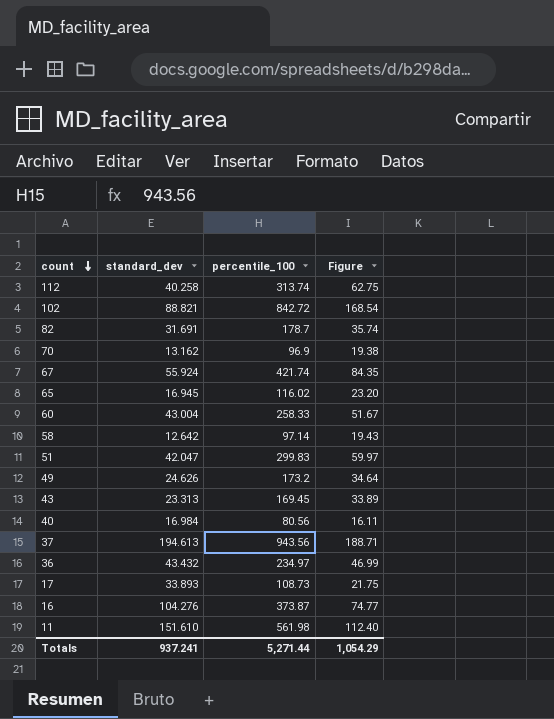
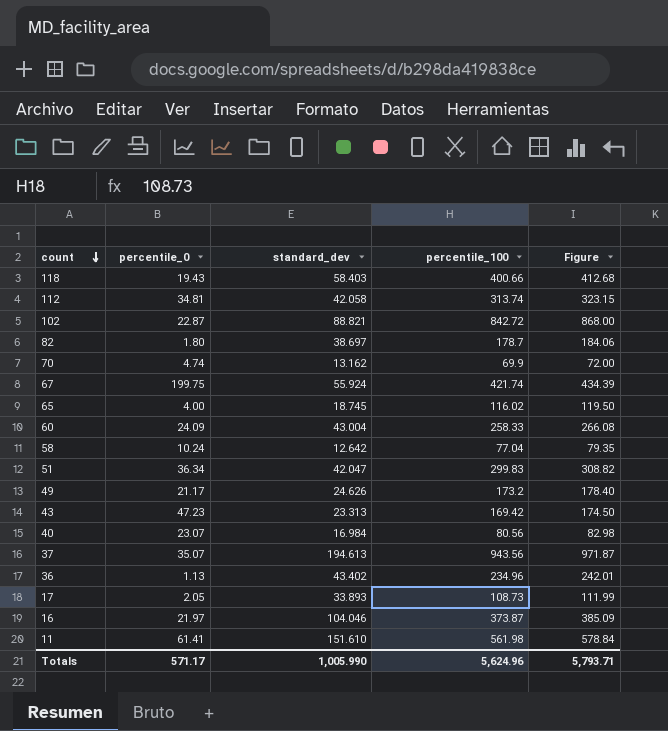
column percentile_0 | position: none -> 2
column Figure | formula: [percentile_100] * 0.2 -> [percentile_100] * 1.03
row 118: none -> 19.43 | 58.403 | 400.66 | 412.68
112 | standard_dev: 40.258 -> 42.058
82 | standard_dev: 31.691 -> 38.697
70 | percentile_100: 96.9 -> 69.9
65 | standard_dev: 16.945 -> 18.745
58 | percentile_100: 97.14 -> 77.04
43 | percentile_100: 169.45 -> 169.42
36 | standard_dev: 43.432 -> 43.402
36 | percentile_100: 234.97 -> 234.96
16 | standard_dev: 104.276 -> 104.046
Totals | standard_dev: 937.241 -> 1,005.990
Totals | percentile_100: 5,271.44 -> 5,624.96
Totals | Figure: 1,054.29 -> 5,793.71

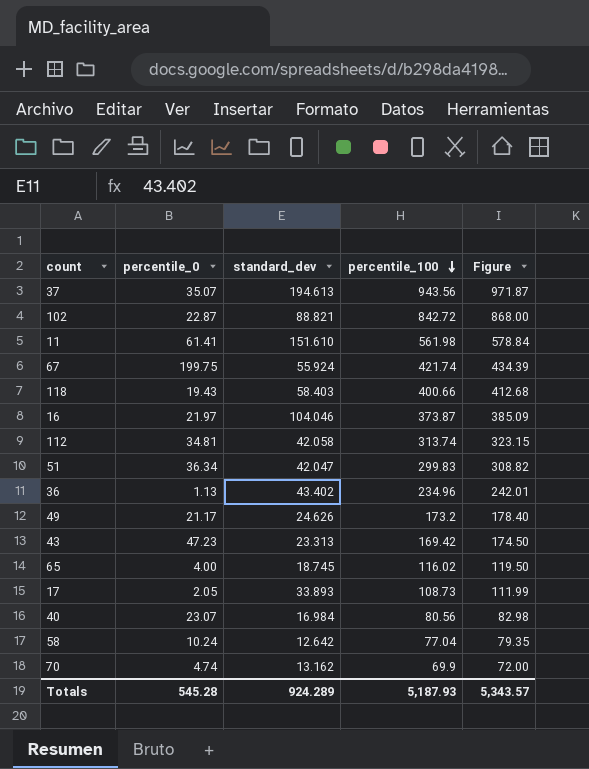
row order: count descending -> percentile_100 descending
row 82: 1.80 | 38.697 | 178.7 | 184.06 -> none
row 60: 24.09 | 43.004 | 258.33 | 266.08 -> none
Totals | percentile_0: 571.17 -> 545.28
Totals | standard_dev: 1,005.990 -> 924.289
Totals | percentile_100: 5,624.96 -> 5,187.93
Totals | Figure: 5,793.71 -> 5,343.57

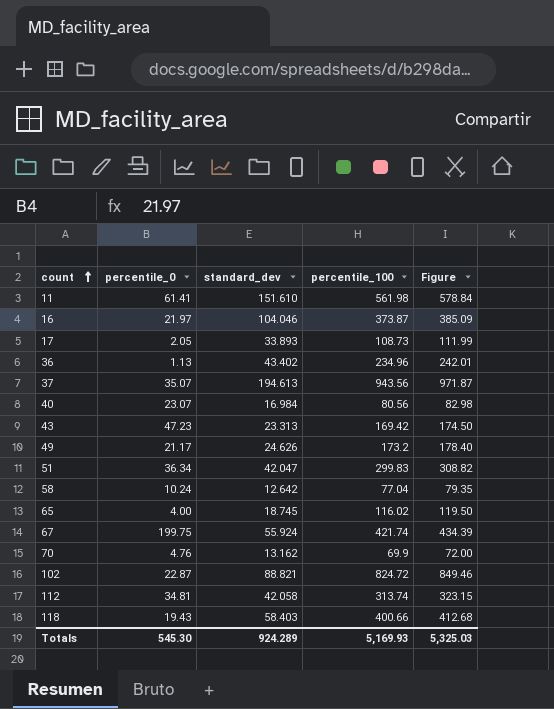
row order: percentile_100 descending -> count ascending
70 | percentile_0: 4.74 -> 4.76
102 | percentile_100: 842.72 -> 824.72
102 | Figure: 868.00 -> 849.46
Totals | percentile_0: 545.28 -> 545.30
Totals | percentile_100: 5,187.93 -> 5,169.93
Totals | Figure: 5,343.57 -> 5,325.03

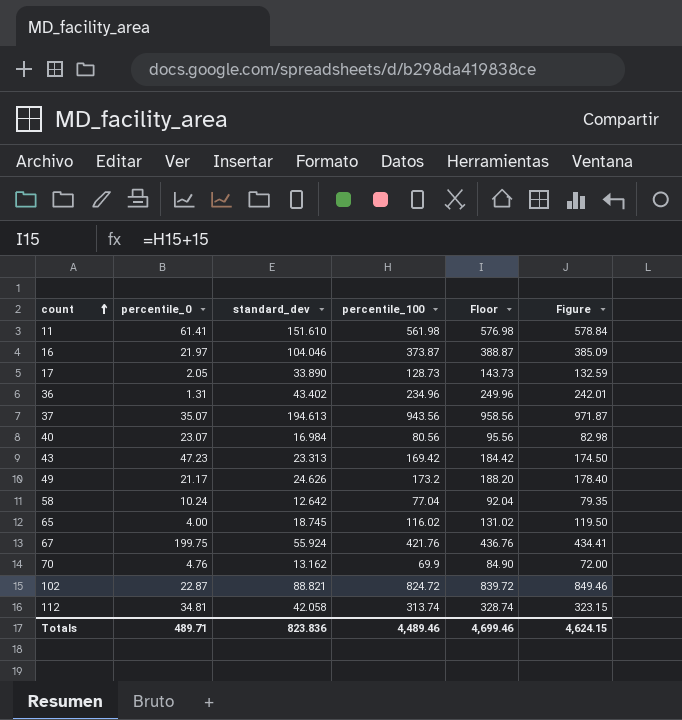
column Floor | formula: none -> [percentile_100] + 15
row 51: 36.34 | 42.047 | 299.83 | 308.82 -> none
row 118: 19.43 | 58.403 | 400.66 | 412.68 -> none
17 | standard_dev: 33.893 -> 33.890
17 | percentile_100: 108.73 -> 128.73
17 | Figure: 111.99 -> 132.59
36 | percentile_0: 1.13 -> 1.31
67 | percentile_100: 421.74 -> 421.76
67 | Figure: 434.39 -> 434.41
Totals | percentile_0: 545.30 -> 489.71
Totals | standard_dev: 924.289 -> 823.836
Totals | percentile_100: 5,169.93 -> 4,489.46
Totals | Figure: 5,325.03 -> 4,624.15

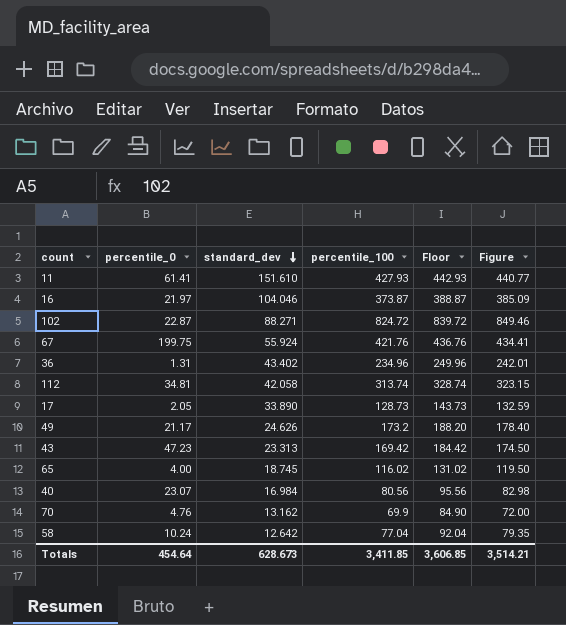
row order: count ascending -> standard_dev descending
row 37: 35.07 | 194.613 | 943.56 | 958.56 | 971.87 -> none
11 | percentile_100: 561.98 -> 427.93
11 | Floor: 576.98 -> 442.93
11 | Figure: 578.84 -> 440.77
102 | standard_dev: 88.821 -> 88.271
Totals | percentile_0: 489.71 -> 454.64
Totals | standard_dev: 823.836 -> 628.673
Totals | percentile_100: 4,489.46 -> 3,411.85
Totals | Floor: 4,699.46 -> 3,606.85
Totals | Figure: 4,624.15 -> 3,514.21

